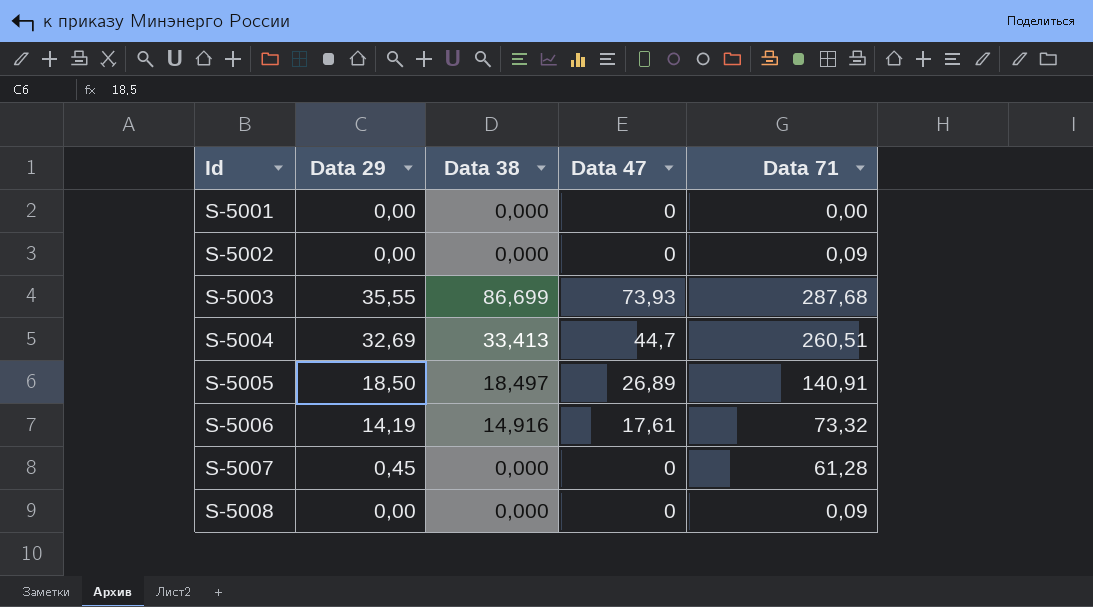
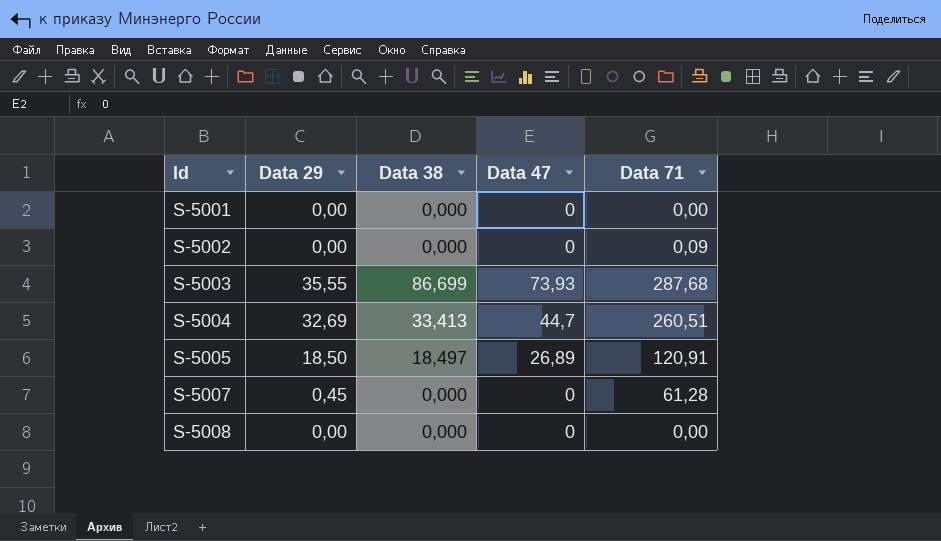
row S-5006: 14,19 | 14,916 | 17,61 | 73,32 -> none
S-5005 | Data 71: 140,91 -> 120,91
S-5008 | Data 71: 0,09 -> 0,00

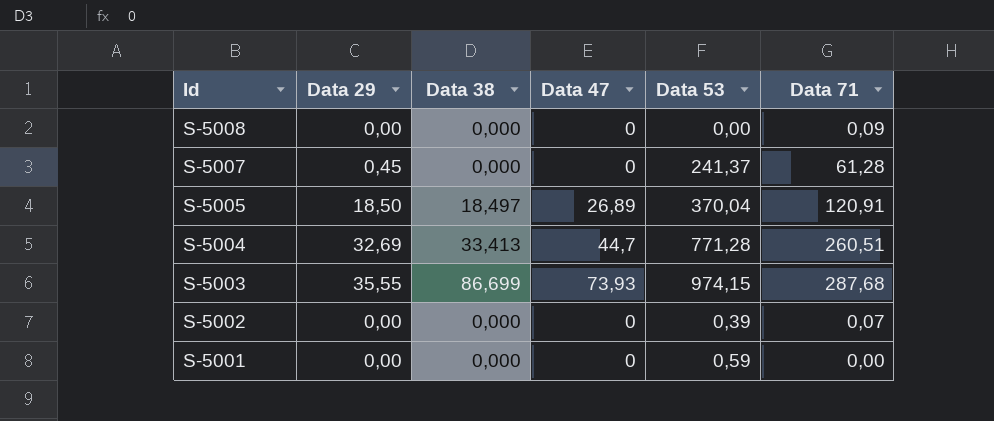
row order: Id ascending -> Id descending
column Data 53 | position: none -> 5
S-5008 | Data 71: 0,00 -> 0,09
S-5002 | Data 71: 0,09 -> 0,07

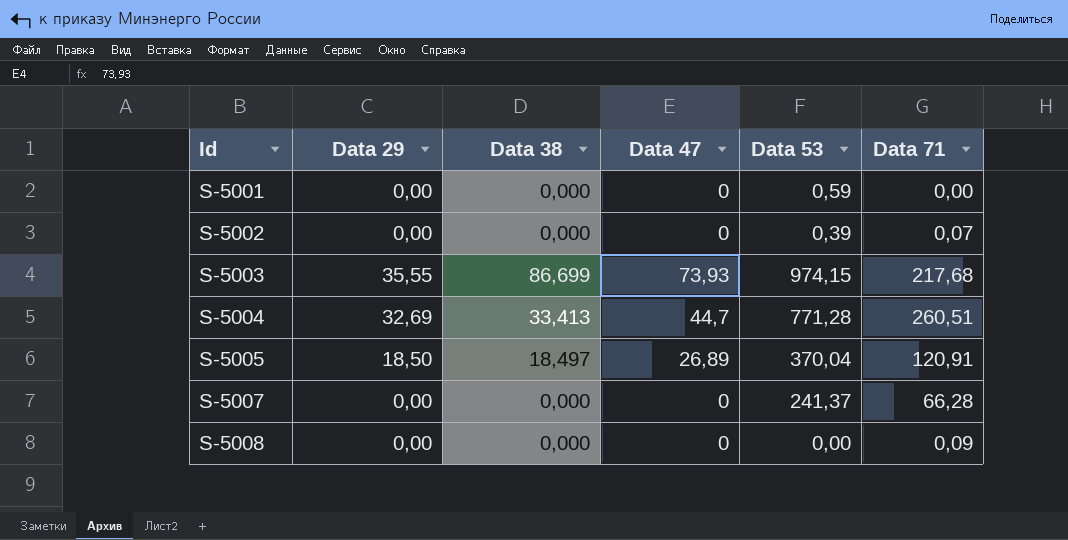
row order: Id descending -> Id ascending
S-5003 | Data 71: 287,68 -> 217,68
S-5007 | Data 29: 0,45 -> 0,00
S-5007 | Data 71: 61,28 -> 66,28

